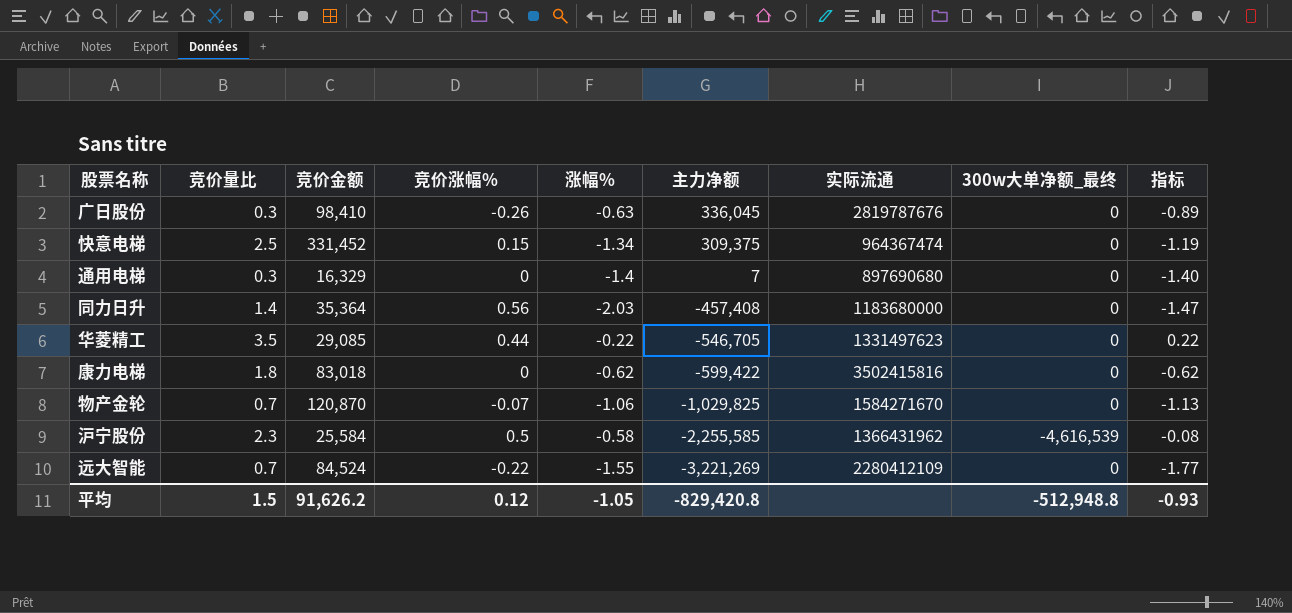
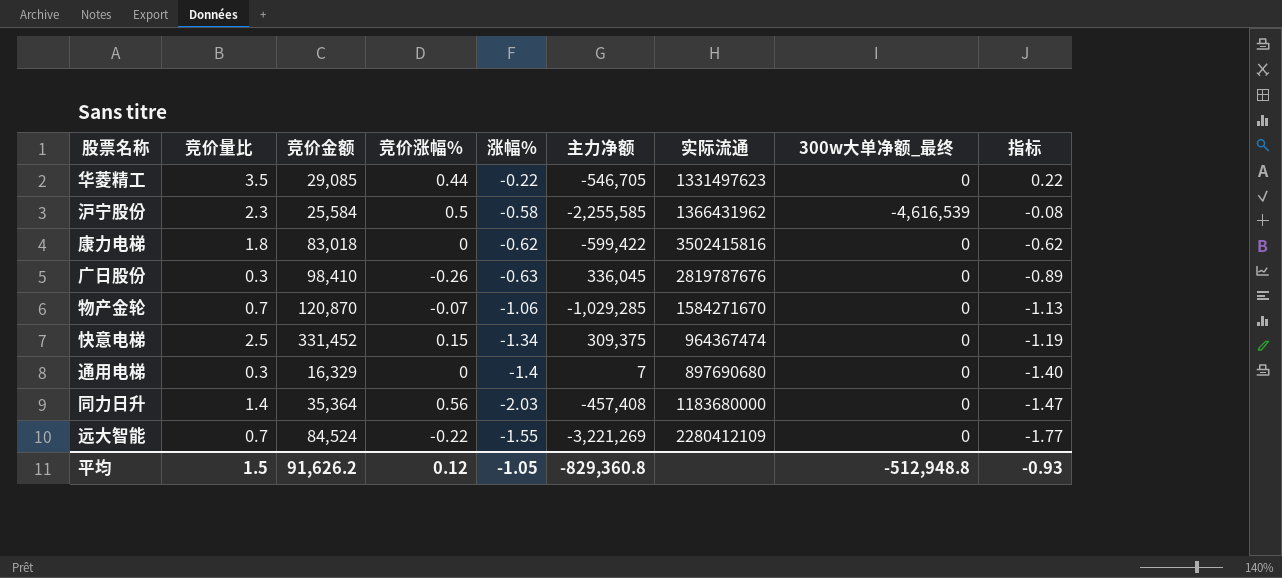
row order: 主力净额 descending -> 指标 descending
物产金轮 | 主力净额: -1,029,825 -> -1,029,285
平均 | 主力净额: -829,420.8 -> -829,360.8

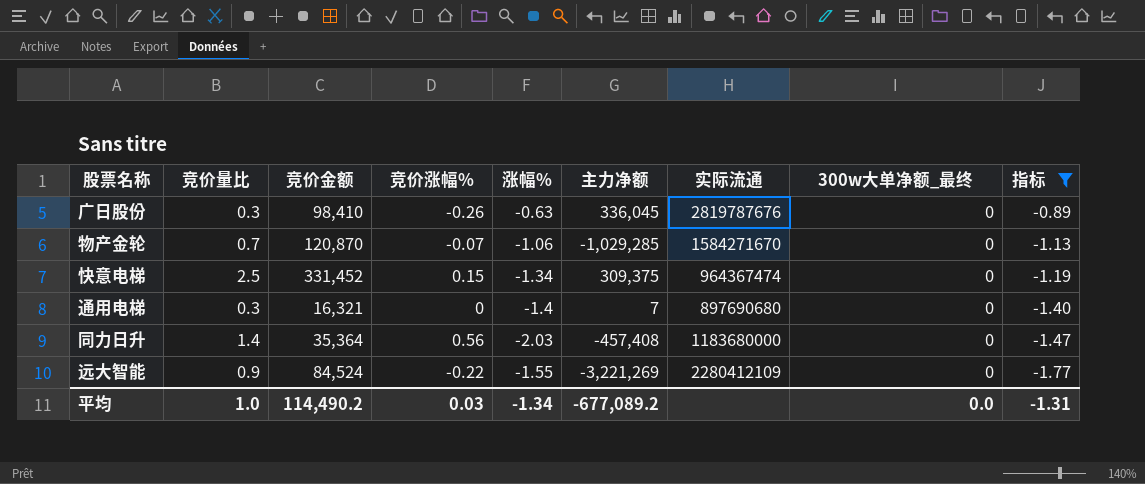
filter: none -> 指标 <= -0.89
通用电梯 | 竞价金额: 16,329 -> 16,321
远大智能 | 竞价量比: 0.7 -> 0.9
平均 | 竞价量比: 1.5 -> 1.0
平均 | 竞价金额: 91,626.2 -> 114,490.2
平均 | 竞价涨幅%: 0.12 -> 0.03
平均 | 涨幅%: -1.05 -> -1.34
平均 | 主力净额: -829,360.8 -> -677,089.2
平均 | 300w大单净额_最终: -512,948.8 -> 0.0
平均 | 指标: -0.93 -> -1.31

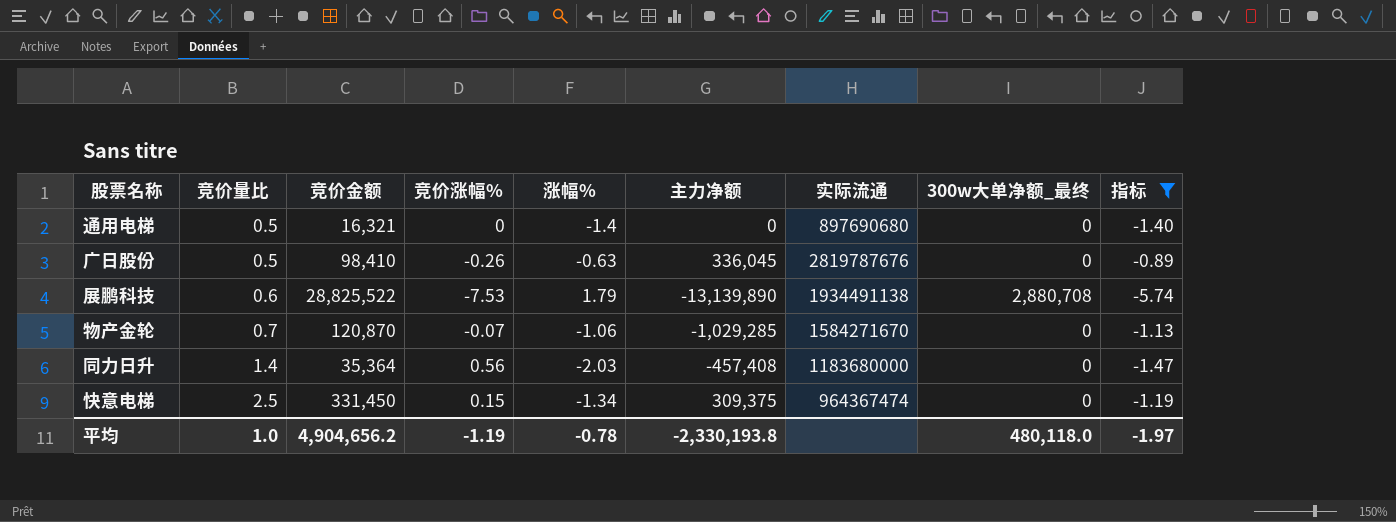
row order: 指标 descending -> 竞价量比 ascending
row 远大智能: 0.9 | 84,524 | -0.22 | -1.55 | -3,221,269 | 2280412109 | 0 | -1.77 -> none
通用电梯 | 竞价量比: 0.3 -> 0.5
通用电梯 | 主力净额: 7 -> 0
广日股份 | 竞价量比: 0.3 -> 0.5
row 展鹏科技: none -> 0.6 | 28,825,522 | -7.53 | 1.79 | -13,139,890 | 1934491138 | 2,880,708 | -5.74
快意电梯 | 竞价金额: 331,452 -> 331,450
平均 | 竞价金额: 114,490.2 -> 4,904,656.2
平均 | 竞价涨幅%: 0.03 -> -1.19
平均 | 涨幅%: -1.34 -> -0.78
平均 | 主力净额: -677,089.2 -> -2,330,193.8
平均 | 300w大单净额_最终: 0.0 -> 480,118.0
平均 | 指标: -1.31 -> -1.97

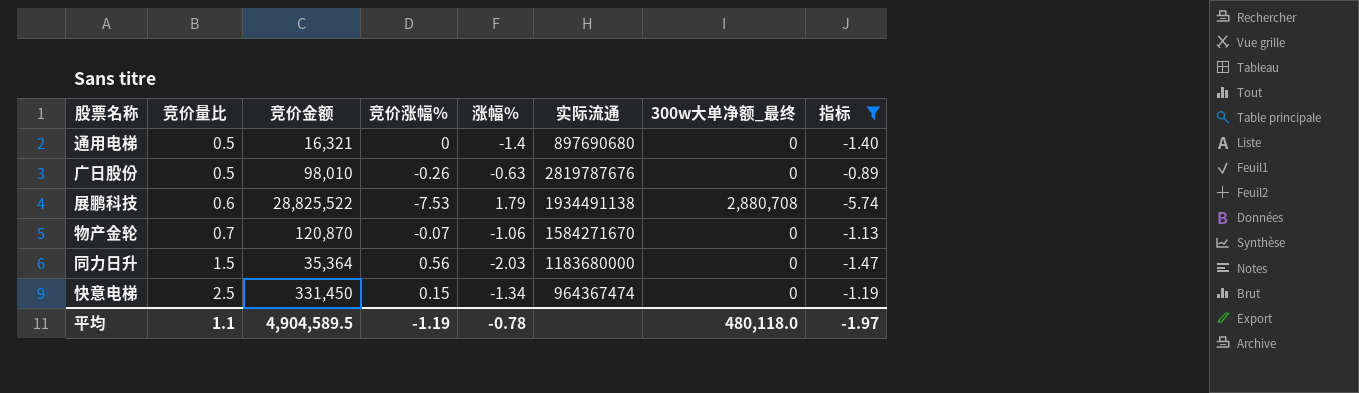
column 主力净额 | position: 6 -> none
广日股份 | 竞价金额: 98,410 -> 98,010
同力日升 | 竞价量比: 1.4 -> 1.5
平均 | 竞价量比: 1.0 -> 1.1
平均 | 竞价金额: 4,904,656.2 -> 4,904,589.5

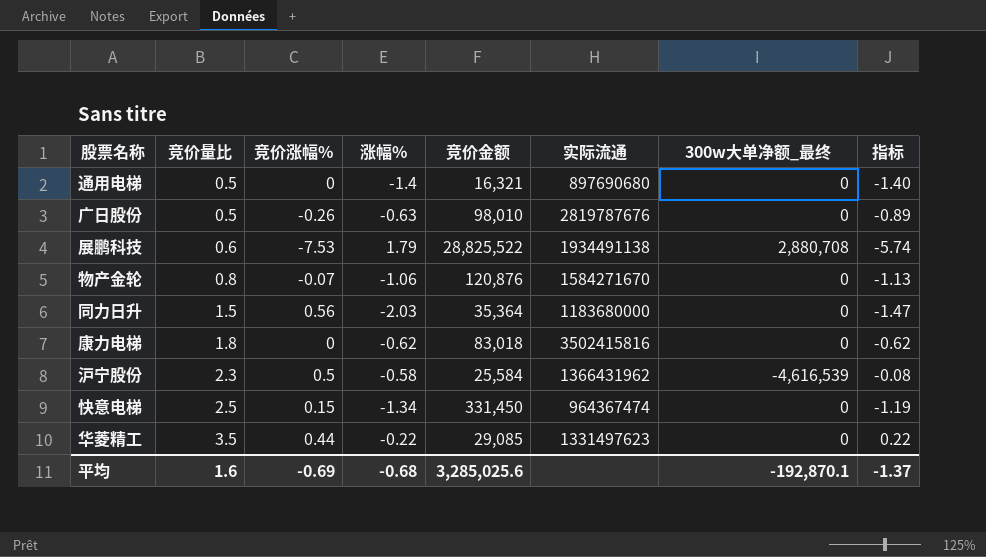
filter: 指标 <= -0.89 -> none
column 竞价金额 | position: 3 -> 5
物产金轮 | 竞价量比: 0.7 -> 0.8
物产金轮 | 竞价金额: 120,870 -> 120,876
平均 | 竞价量比: 1.1 -> 1.6
平均 | 竞价涨幅%: -1.19 -> -0.69
平均 | 涨幅%: -0.78 -> -0.68
平均 | 竞价金额: 4,904,589.5 -> 3,285,025.6
平均 | 300w大单净额_最终: 480,118.0 -> -192,870.1
平均 | 指标: -1.97 -> -1.37

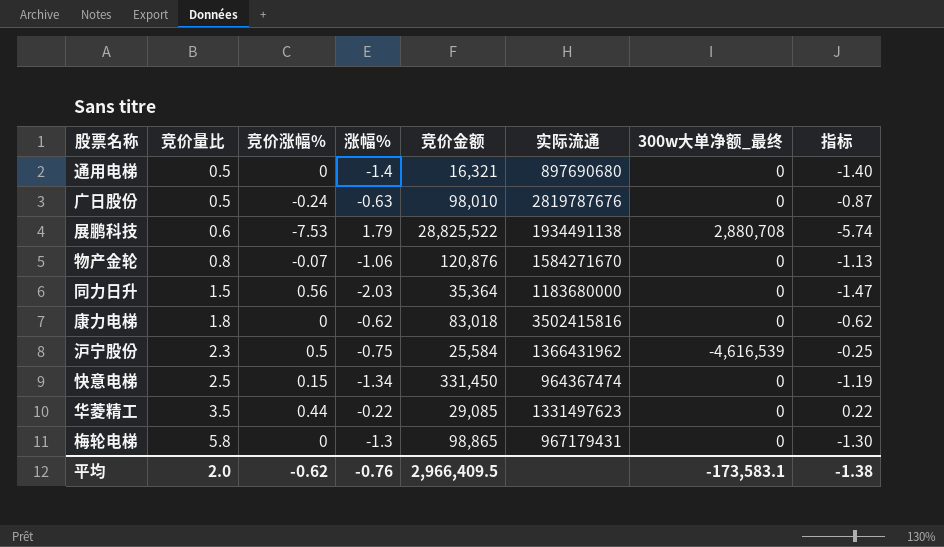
广日股份 | 竞价涨幅%: -0.26 -> -0.24
广日股份 | 指标: -0.89 -> -0.87
沪宁股份 | 涨幅%: -0.58 -> -0.75
沪宁股份 | 指标: -0.08 -> -0.25
row 梅轮电梯: none -> 5.8 | 0 | -1.3 | 98,865 | 967179431 | 0 | -1.30
平均 | 竞价量比: 1.6 -> 2.0
平均 | 竞价涨幅%: -0.69 -> -0.62
平均 | 涨幅%: -0.68 -> -0.76
平均 | 竞价金额: 3,285,025.6 -> 2,966,409.5
平均 | 300w大单净额_最终: -192,870.1 -> -173,583.1
平均 | 指标: -1.37 -> -1.38

